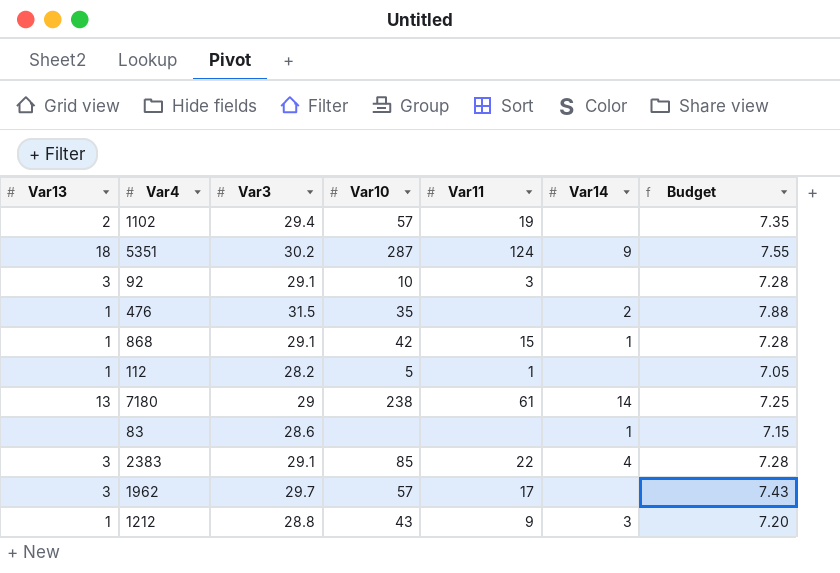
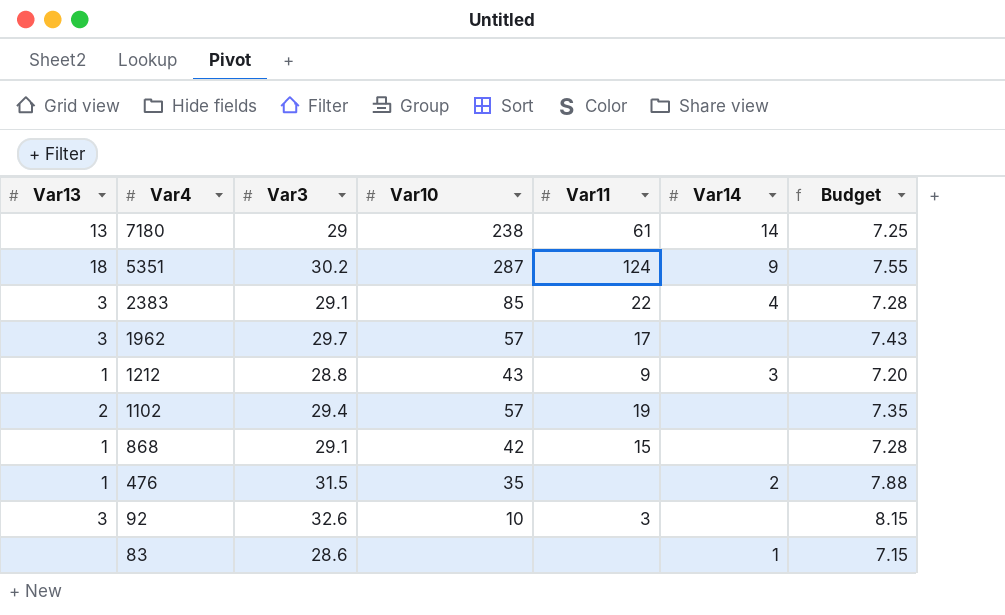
row order: none -> Var4 descending
row 112: 1 | 28.2 | 5 | 1 | none | 7.05 -> none
868 | Var14: 1 -> none
92 | Var3: 29.1 -> 32.6
92 | Budget: 7.28 -> 8.15

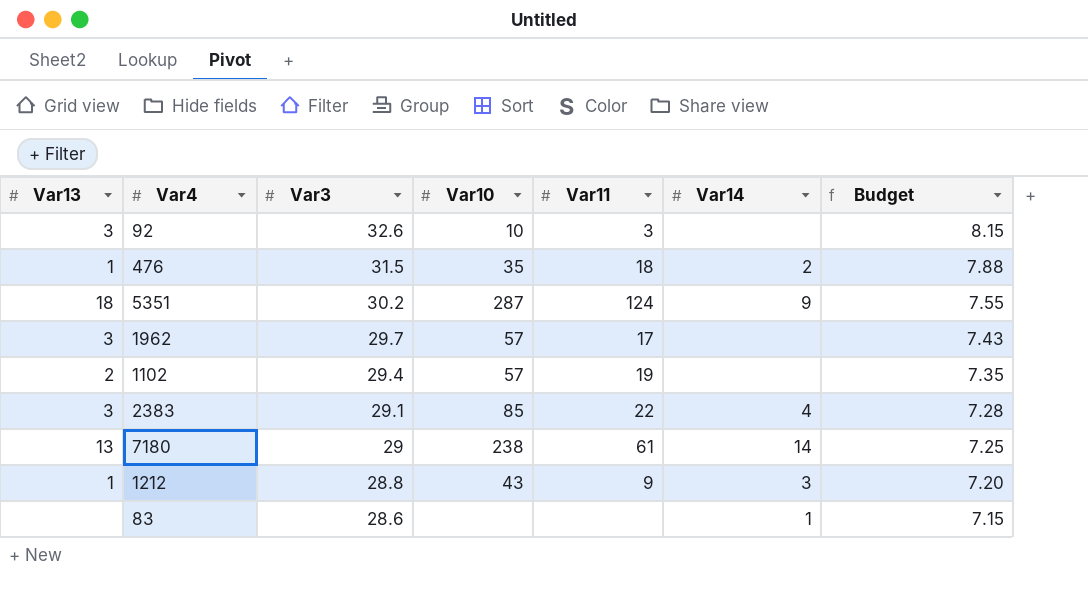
row order: Var4 descending -> Var3 descending
row 868: 1 | 29.1 | 42 | 15 | none | 7.28 -> none
476 | Var11: none -> 18

